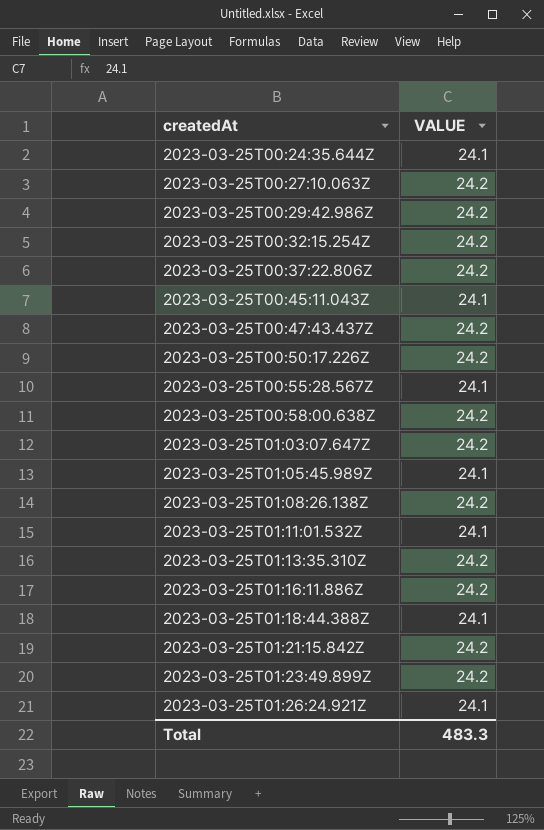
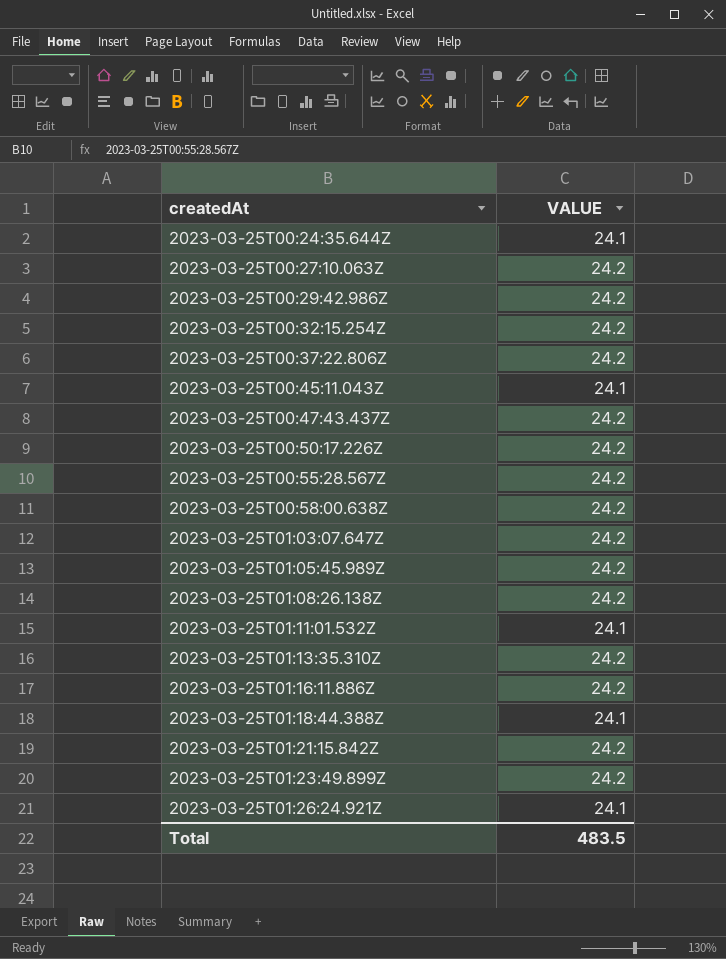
2023-03-25T00:55:28.567Z | VALUE: 24.1 -> 24.2
2023-03-25T01:05:45.989Z | VALUE: 24.1 -> 24.2
Total | VALUE: 483.3 -> 483.5

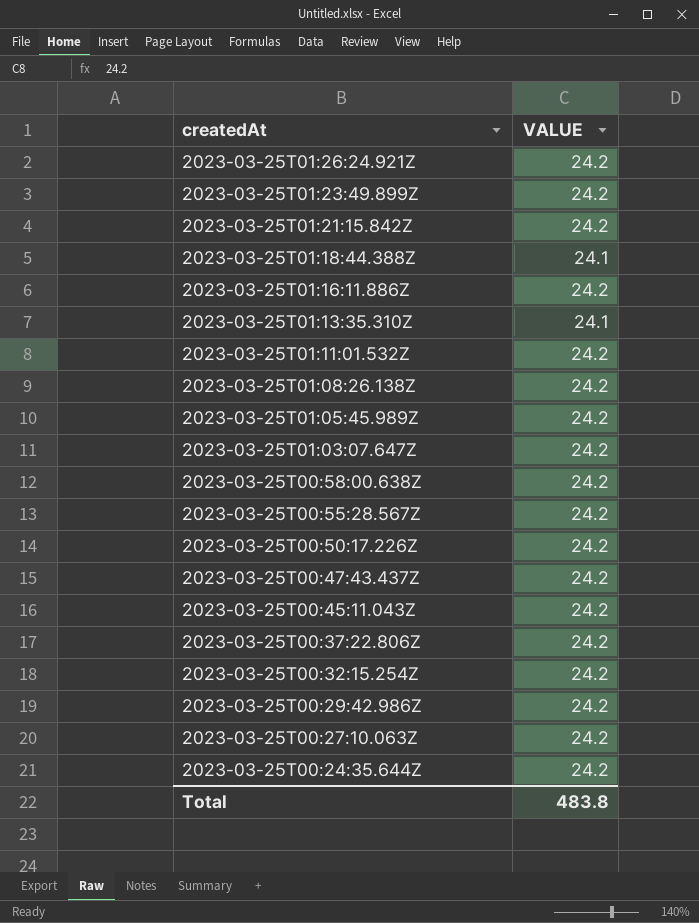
row order: createdAt ascending -> createdAt descending
2023-03-25T01:26:24.921Z | VALUE: 24.1 -> 24.2
2023-03-25T01:13:35.310Z | VALUE: 24.2 -> 24.1
2023-03-25T01:11:01.532Z | VALUE: 24.1 -> 24.2
2023-03-25T00:45:11.043Z | VALUE: 24.1 -> 24.2
2023-03-25T00:24:35.644Z | VALUE: 24.1 -> 24.2
Total | VALUE: 483.5 -> 483.8

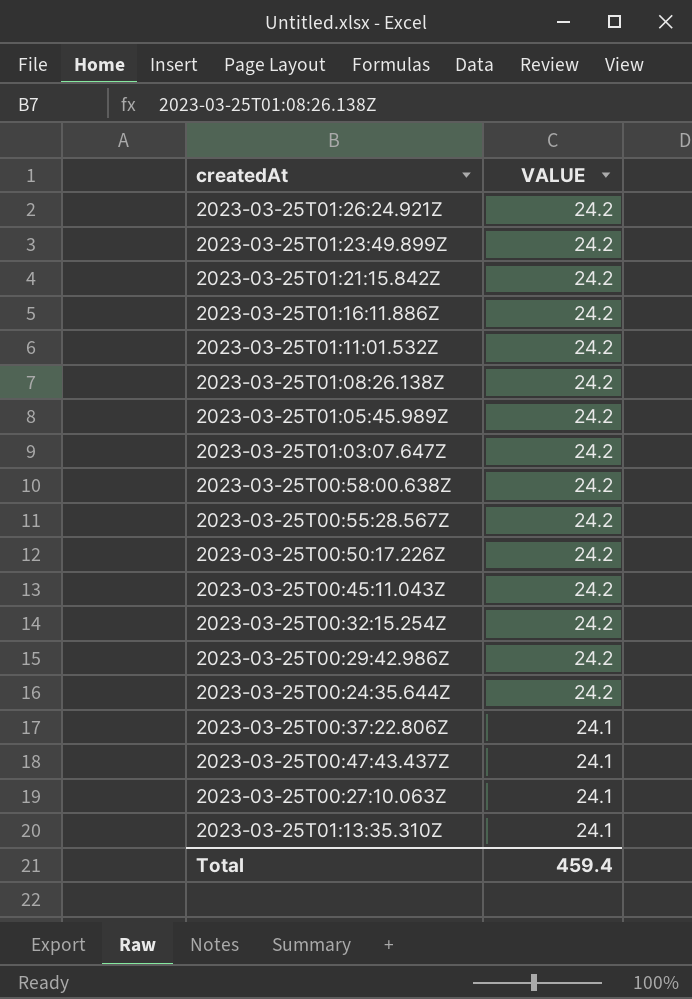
row order: createdAt descending -> VALUE descending
row 2023-03-25T01:18:44.388Z: 24.1 -> none
2023-03-25T00:37:22.806Z | VALUE: 24.2 -> 24.1
2023-03-25T00:47:43.437Z | VALUE: 24.2 -> 24.1
2023-03-25T00:27:10.063Z | VALUE: 24.2 -> 24.1
Total | VALUE: 483.8 -> 459.4

